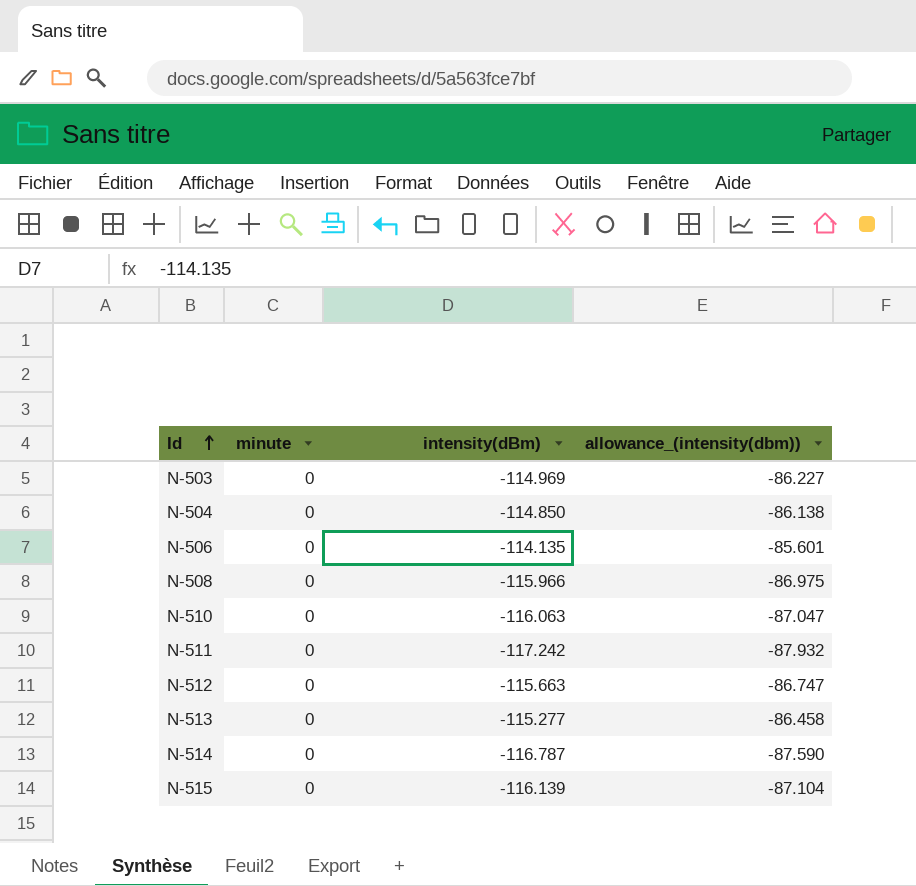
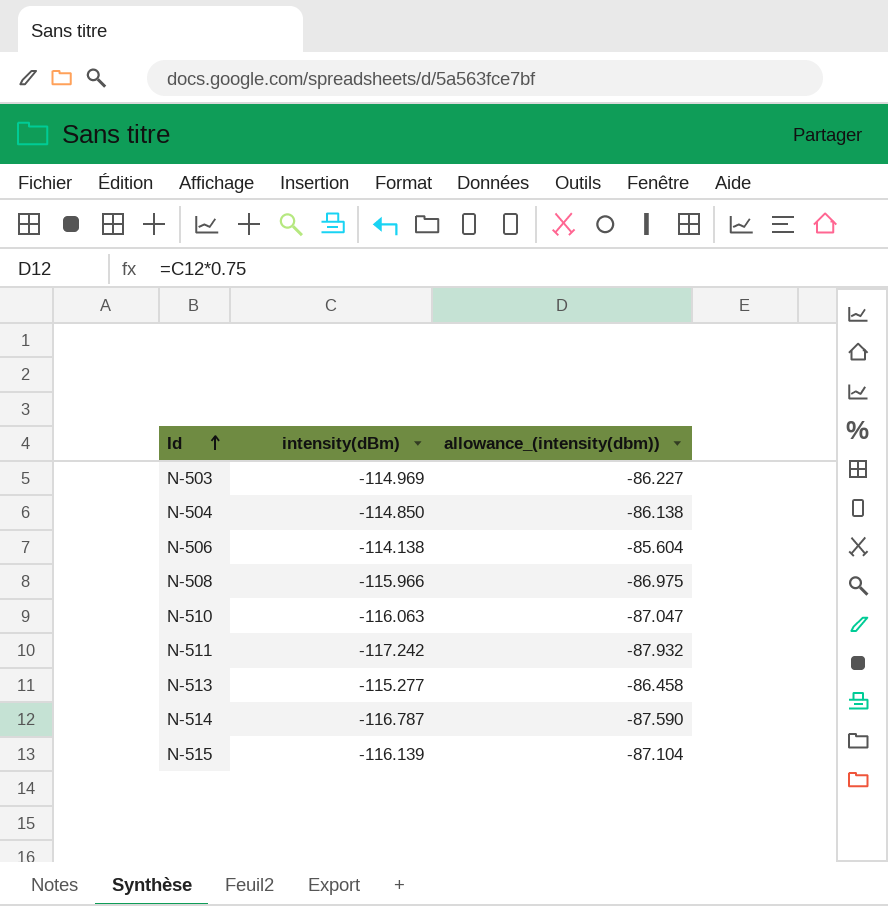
column minute | position: 2 -> none
row N-512: 0 | -115.663 | -86.747 -> none
N-506 | intensity(dBm): -114.135 -> -114.138
N-506 | allowance_(intensity(dbm)): -85.601 -> -85.604

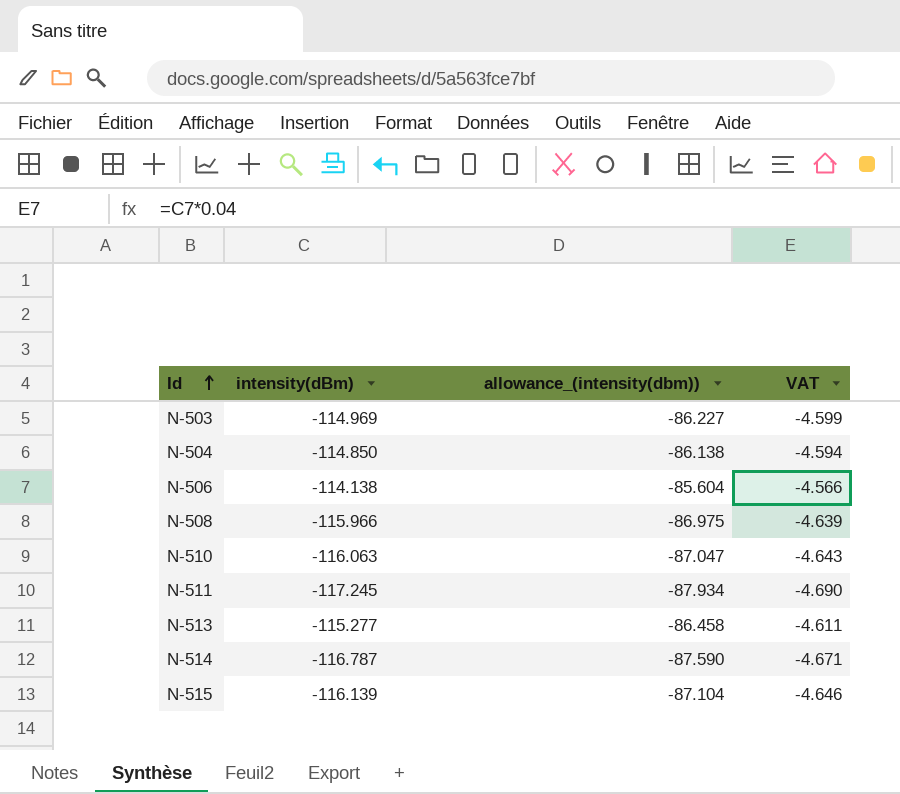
column VAT | formula: none -> [intensity(dBm)] * 0.04
N-511 | intensity(dBm): -117.242 -> -117.245
N-511 | allowance_(intensity(dbm)): -87.932 -> -87.934

